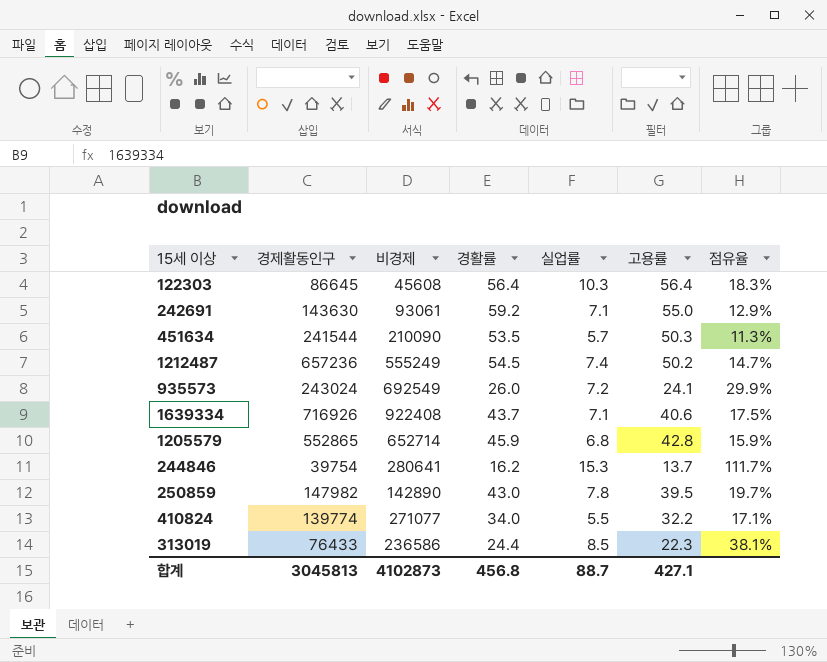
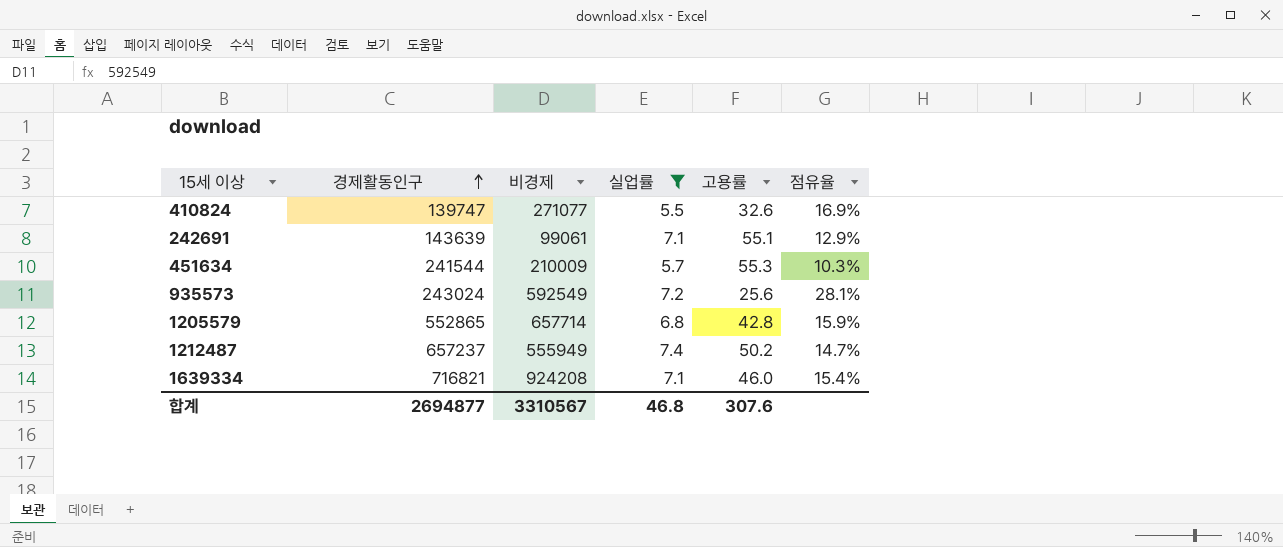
filter: none -> 실업률 <= 7.4
row order: none -> 경제활동인구 ascending
column 경활률 | position: 4 -> none
410824 | 경제활동인구: 139774 -> 139747
410824 | 고용률: 32.2 -> 32.6
410824 | 점유율: 17.1% -> 16.9%
242691 | 경제활동인구: 143630 -> 143639
242691 | 비경제: 93061 -> 99061
242691 | 고용률: 55.0 -> 55.1
451634 | 비경제: 210090 -> 210009
451634 | 고용률: 50.3 -> 55.3
451634 | 점유율: 11.3% -> 10.3%
935573 | 비경제: 692549 -> 592549
935573 | 고용률: 24.1 -> 25.6
935573 | 점유율: 29.9% -> 28.1%
1205579 | 비경제: 652714 -> 657714
1212487 | 경제활동인구: 657236 -> 657237
1212487 | 비경제: 555249 -> 555949
1639334 | 경제활동인구: 716926 -> 716821
1639334 | 비경제: 922408 -> 924208
1639334 | 고용률: 40.6 -> 46.0
1639334 | 점유율: 17.5% -> 15.4%
합계 | 경제활동인구: 3045813 -> 2694877
합계 | 비경제: 4102873 -> 3310567
합계 | 실업률: 88.7 -> 46.8
합계 | 고용률: 427.1 -> 307.6

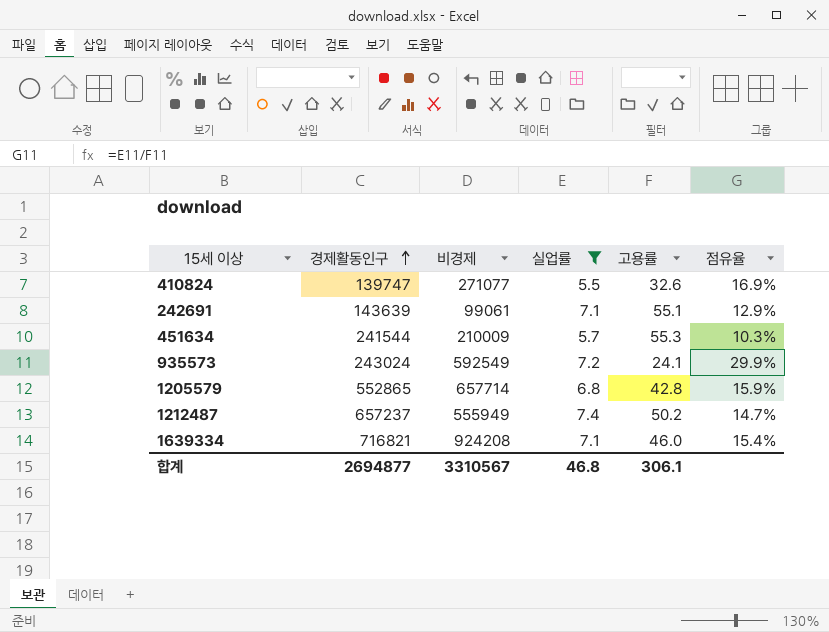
935573 | 고용률: 25.6 -> 24.1
935573 | 점유율: 28.1% -> 29.9%
합계 | 고용률: 307.6 -> 306.1

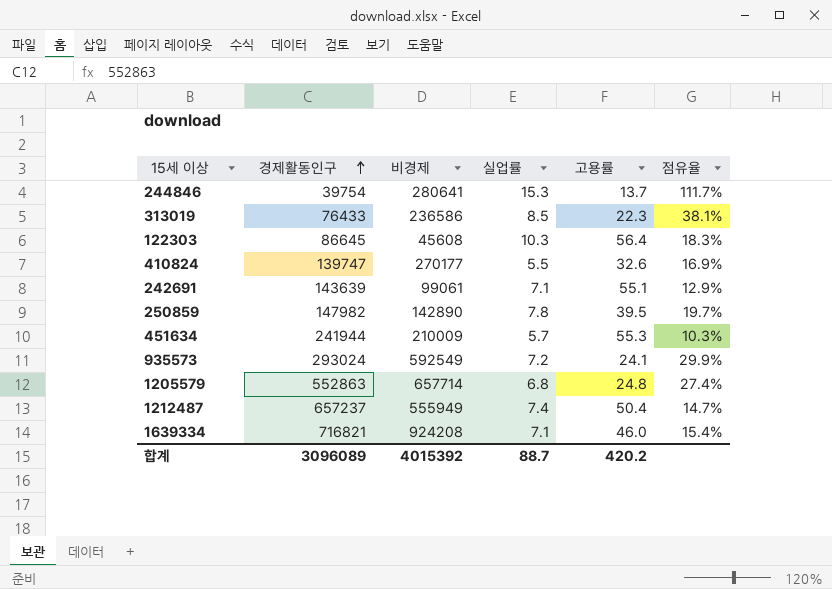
filter: 실업률 <= 7.4 -> none
410824 | 비경제: 271077 -> 270177
451634 | 경제활동인구: 241544 -> 241944
935573 | 경제활동인구: 243024 -> 293024
1205579 | 경제활동인구: 552865 -> 552863
1205579 | 고용률: 42.8 -> 24.8
1205579 | 점유율: 15.9% -> 27.4%
1212487 | 고용률: 50.2 -> 50.4
합계 | 경제활동인구: 2694877 -> 3096089
합계 | 비경제: 3310567 -> 4015392
합계 | 실업률: 46.8 -> 88.7
합계 | 고용률: 306.1 -> 420.2

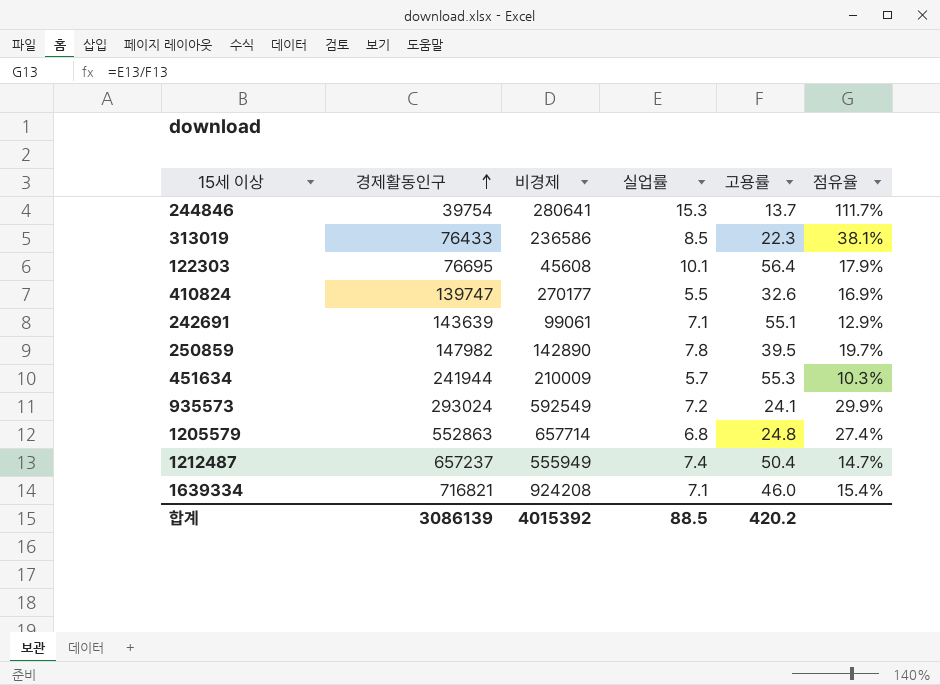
122303 | 경제활동인구: 86645 -> 76695
122303 | 실업률: 10.3 -> 10.1
122303 | 점유율: 18.3% -> 17.9%
합계 | 경제활동인구: 3096089 -> 3086139
합계 | 실업률: 88.7 -> 88.5

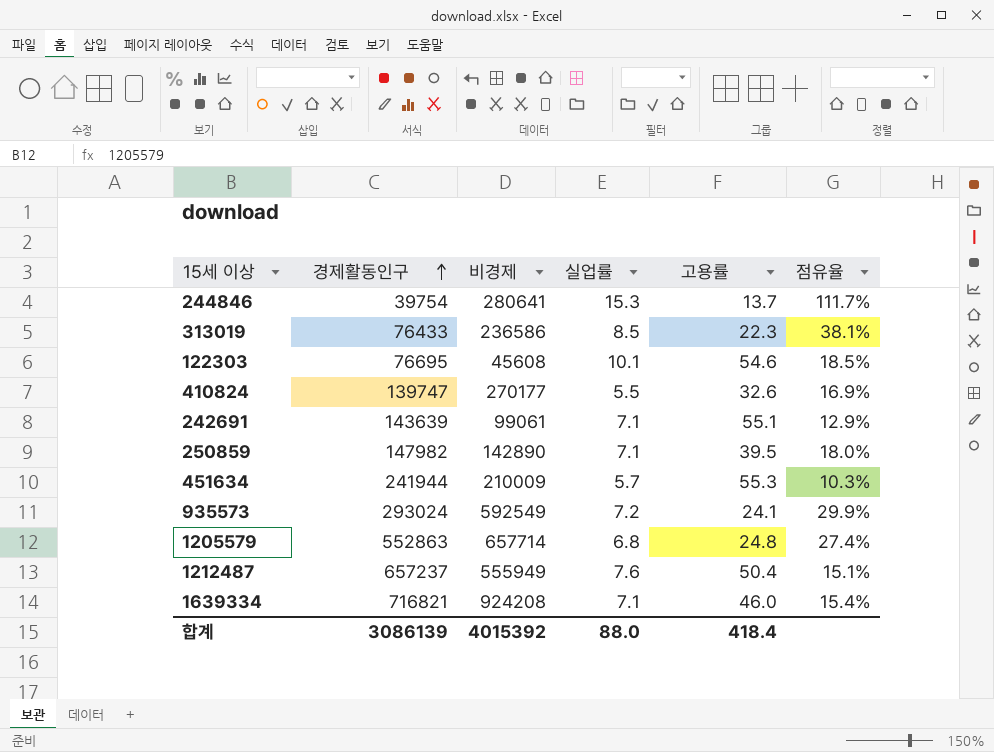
122303 | 고용률: 56.4 -> 54.6
122303 | 점유율: 17.9% -> 18.5%
250859 | 실업률: 7.8 -> 7.1
250859 | 점유율: 19.7% -> 18.0%
1212487 | 실업률: 7.4 -> 7.6
1212487 | 점유율: 14.7% -> 15.1%
합계 | 실업률: 88.5 -> 88.0
합계 | 고용률: 420.2 -> 418.4

